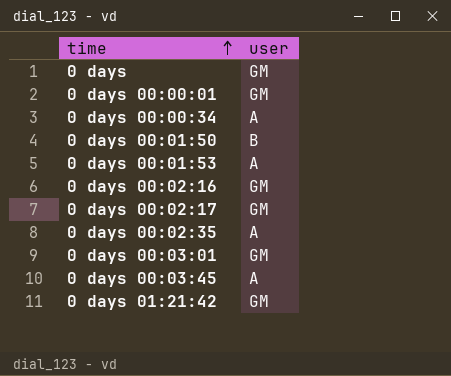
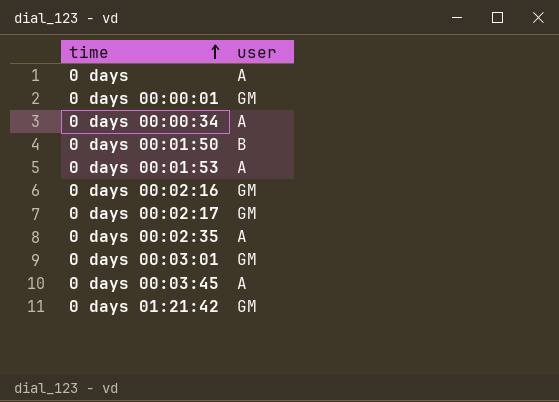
0 days | user: GM -> A

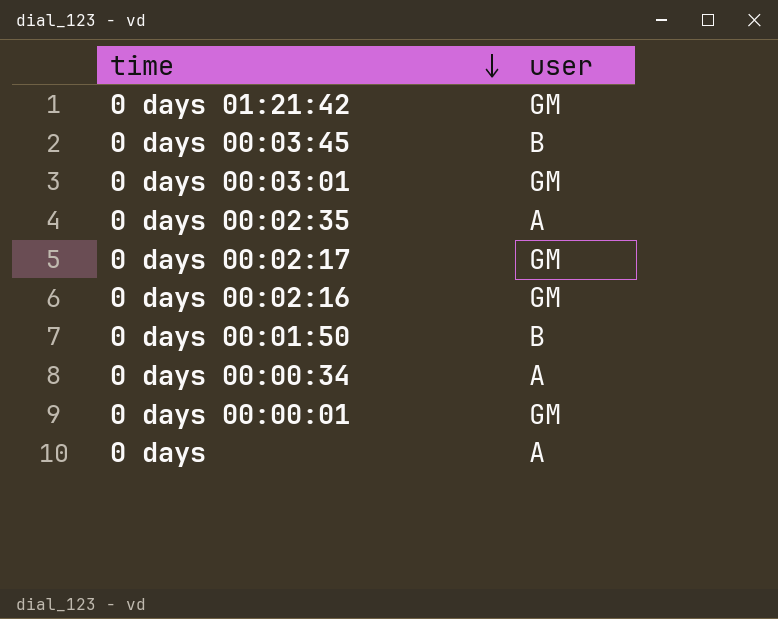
row order: time ascending -> time descending
row 0 days 00:01:53: A -> none
0 days 00:03:45 | user: A -> B

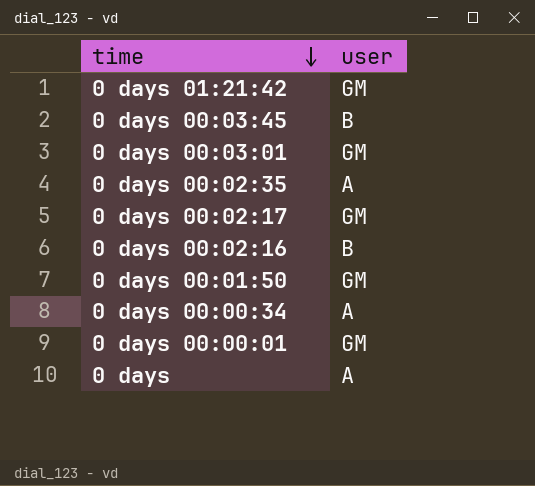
0 days 00:02:16 | user: GM -> B
0 days 00:01:50 | user: B -> GM

